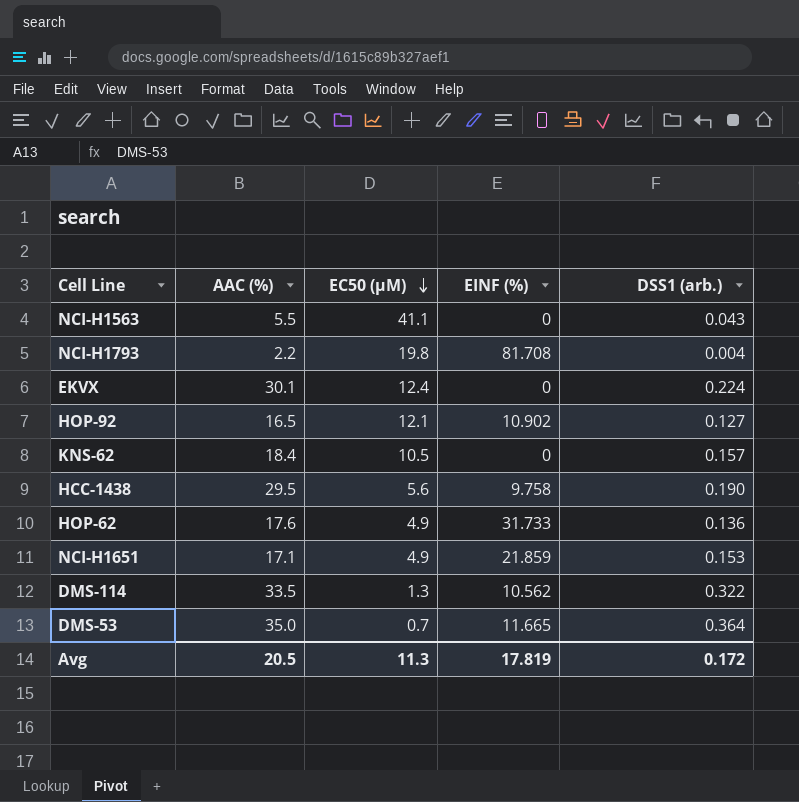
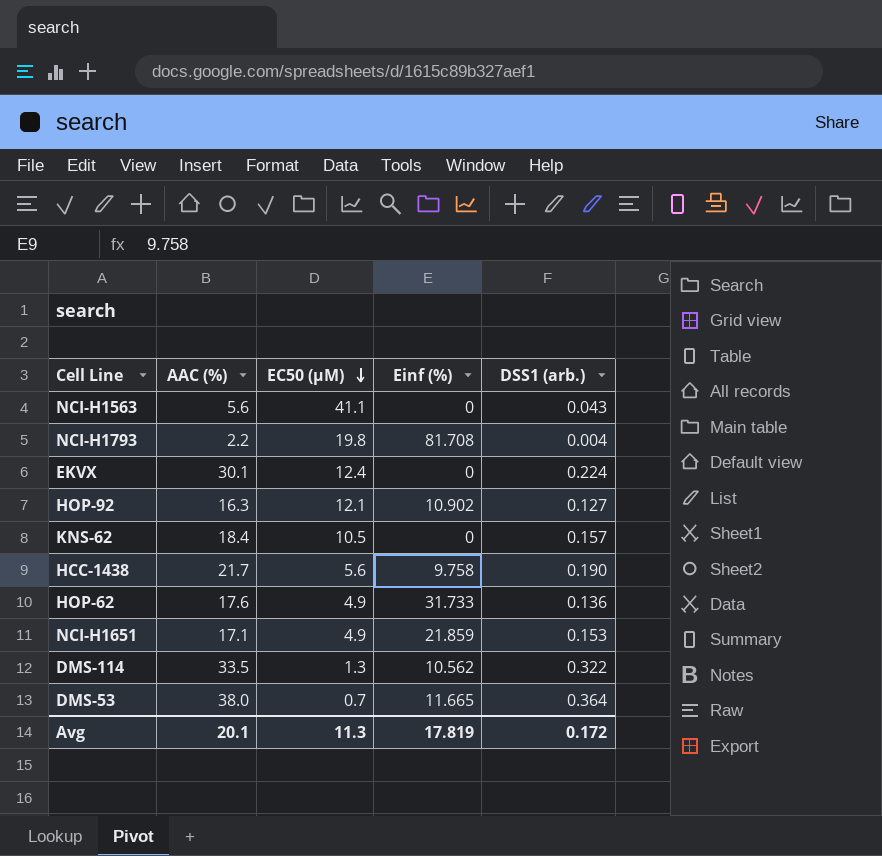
column name: EINF (%) -> Einf (%)
NCI-H1563 | AAC (%): 5.5 -> 5.6
HOP-92 | AAC (%): 16.5 -> 16.3
HCC-1438 | AAC (%): 29.5 -> 21.7
DMS-53 | AAC (%): 35.0 -> 38.0
Avg | AAC (%): 20.5 -> 20.1

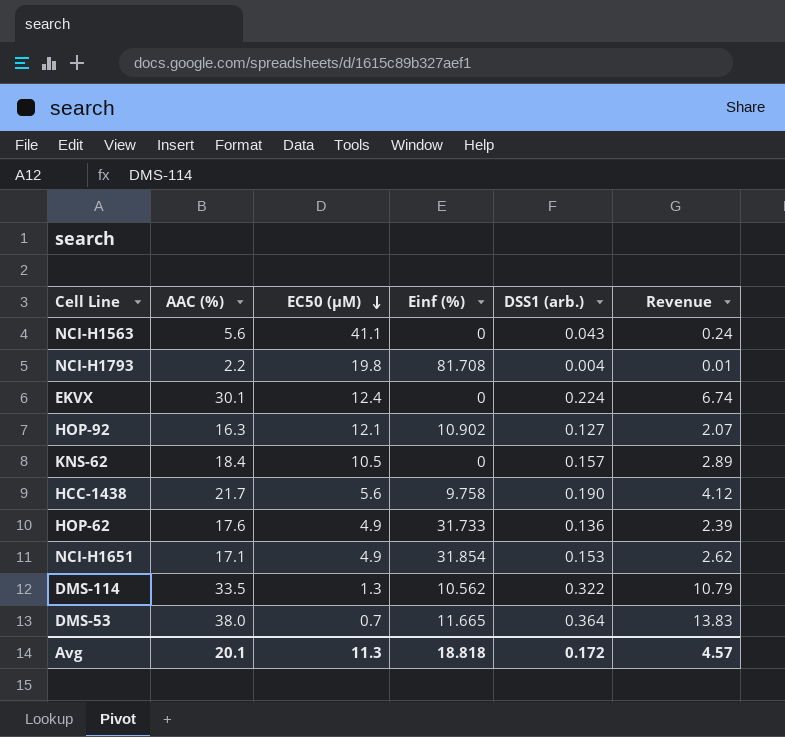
column Revenue | formula: none -> [AAC (%)] * [DSS1 (arb.)]
NCI-H1651 | Einf (%): 21.859 -> 31.854
Avg | Einf (%): 17.819 -> 18.818

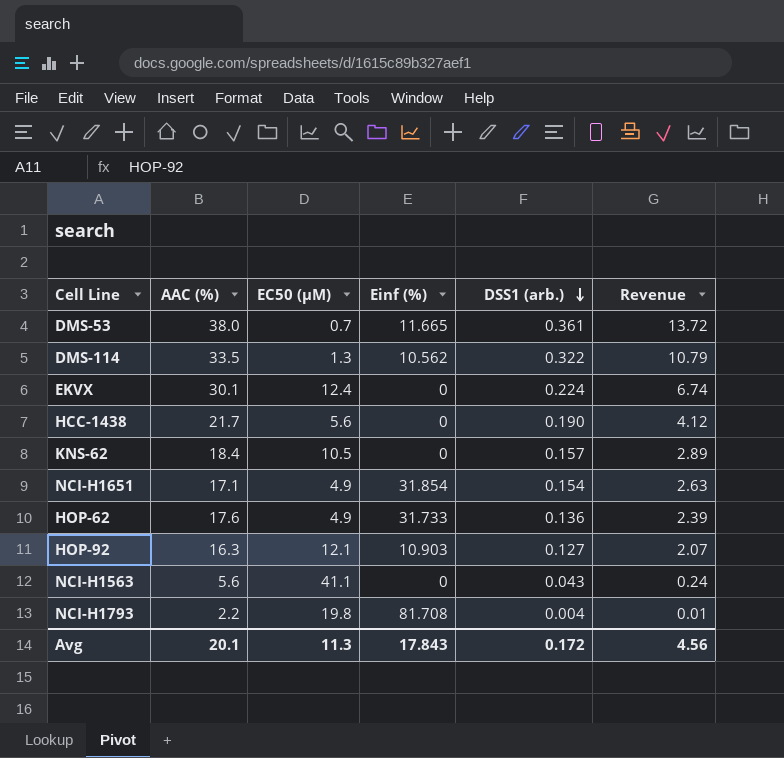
row order: EC50 (µM) descending -> DSS1 (arb.) descending
DMS-53 | DSS1 (arb.): 0.364 -> 0.361
DMS-53 | Revenue: 13.83 -> 13.72
HCC-1438 | Einf (%): 9.758 -> 0
NCI-H1651 | DSS1 (arb.): 0.153 -> 0.154
NCI-H1651 | Revenue: 2.62 -> 2.63
HOP-92 | Einf (%): 10.902 -> 10.903
Avg | Einf (%): 18.818 -> 17.843
Avg | Revenue: 4.57 -> 4.56

